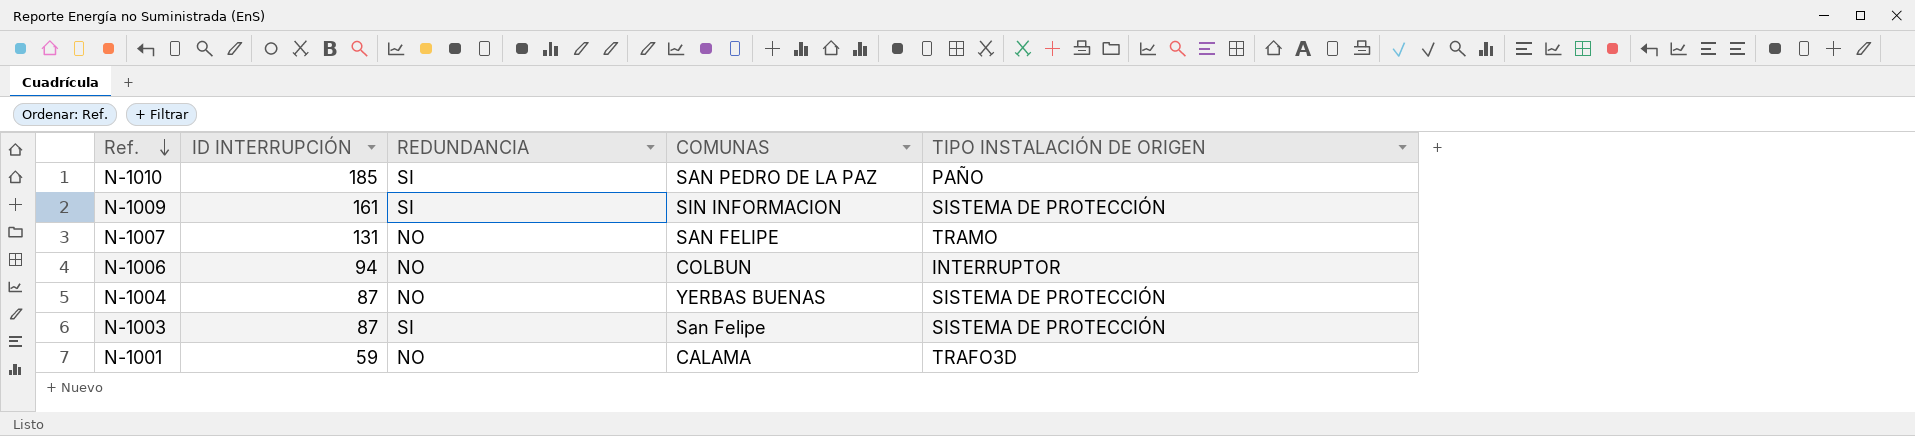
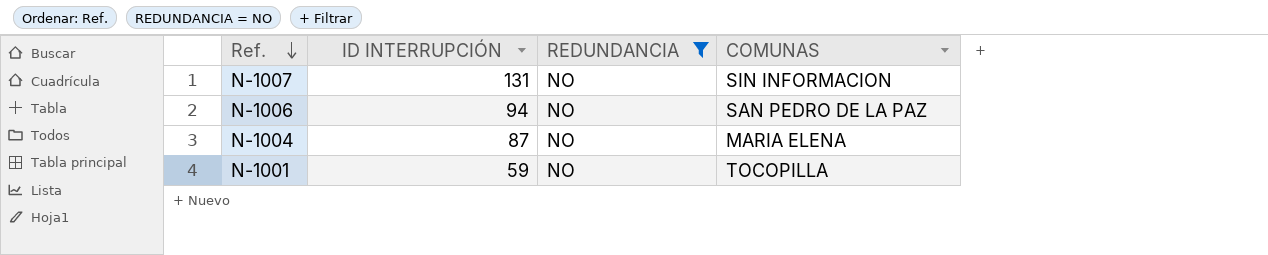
filter: none -> REDUNDANCIA = NO
column TIPO INSTALACIÓN DE ORIGEN | position: 5 -> none
N-1007 | COMUNAS: SAN FELIPE -> SIN INFORMACION
N-1006 | COMUNAS: COLBUN -> SAN PEDRO DE LA PAZ
N-1004 | COMUNAS: YERBAS BUENAS -> MARIA ELENA
N-1001 | COMUNAS: CALAMA -> TOCOPILLA

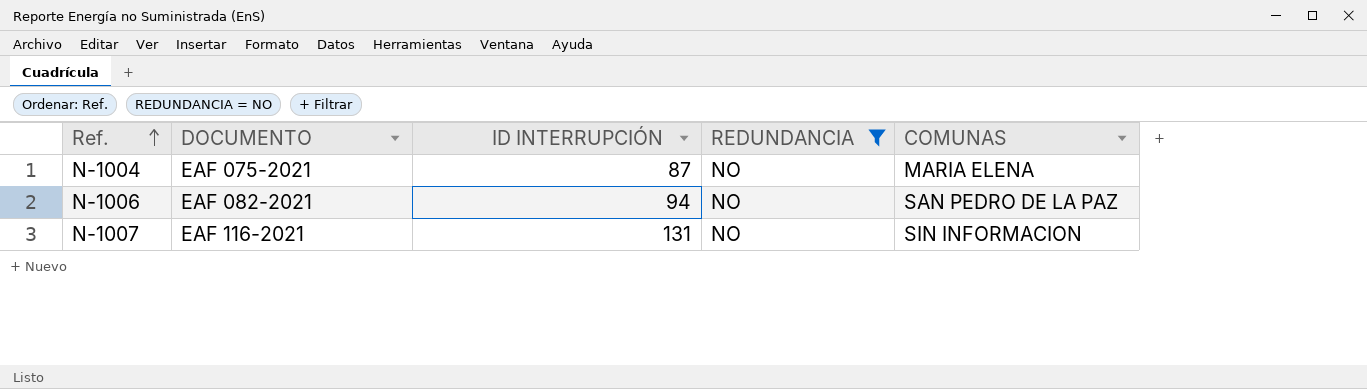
row order: Ref. descending -> Ref. ascending
column DOCUMENTO | position: none -> 2
row N-1001: 59 | NO | TOCOPILLA -> none

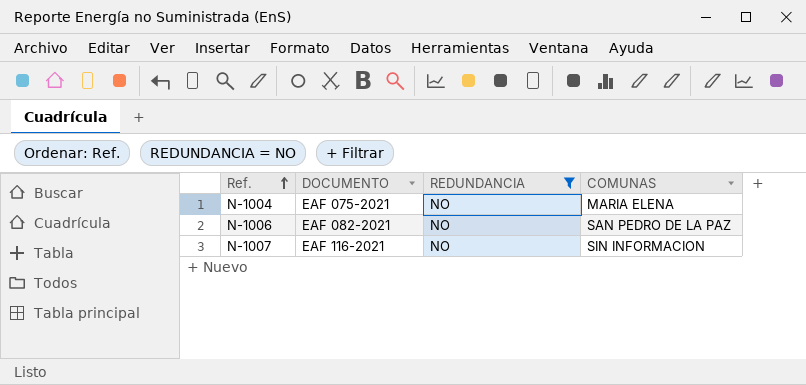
column ID INTERRUPCIÓN | position: 3 -> none

